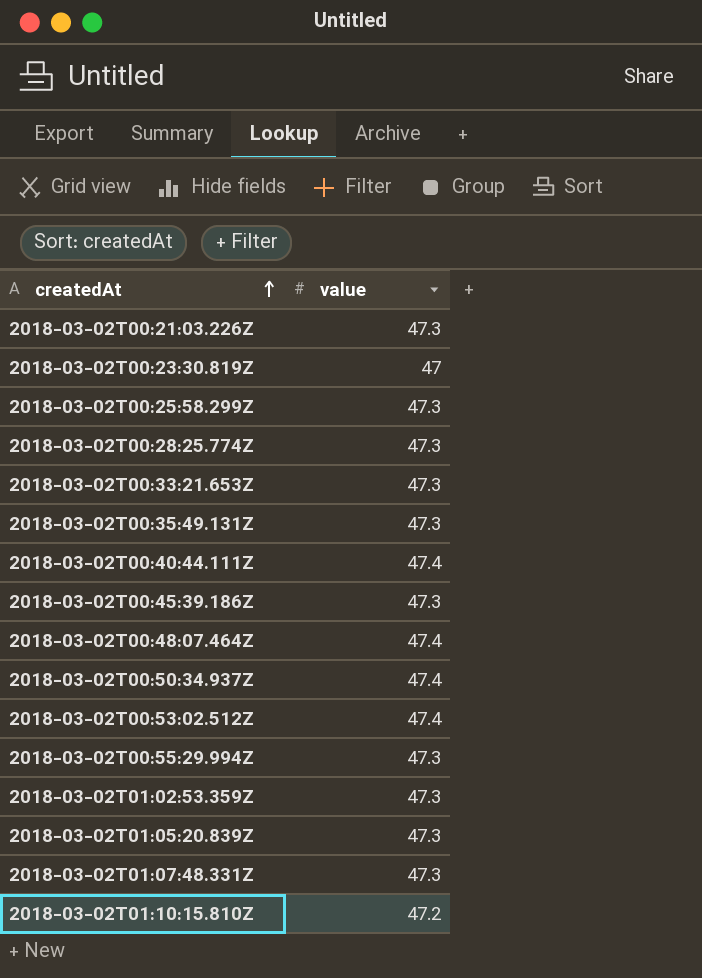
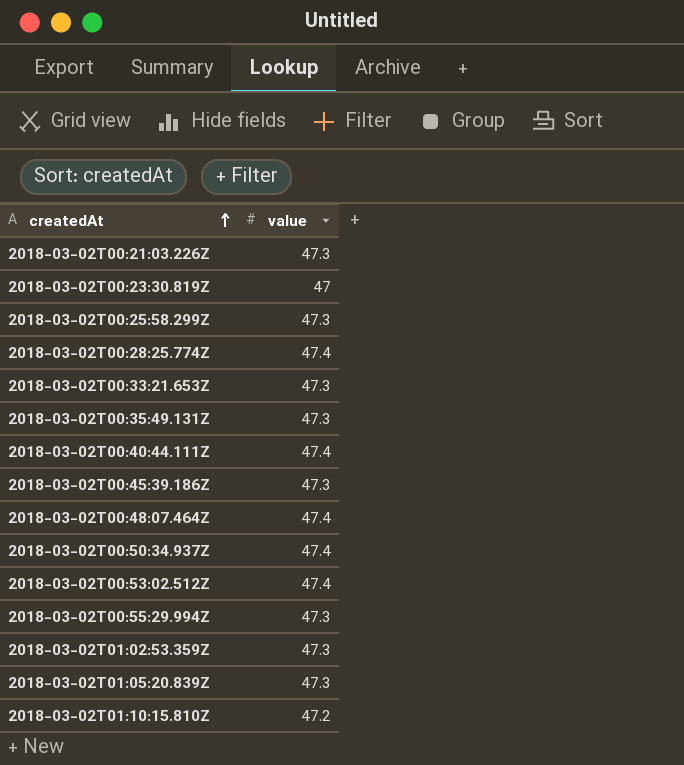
row 2018-03-02T01:07:48.331Z: 47.3 -> none
2018-03-02T00:28:25.774Z | value: 47.3 -> 47.4

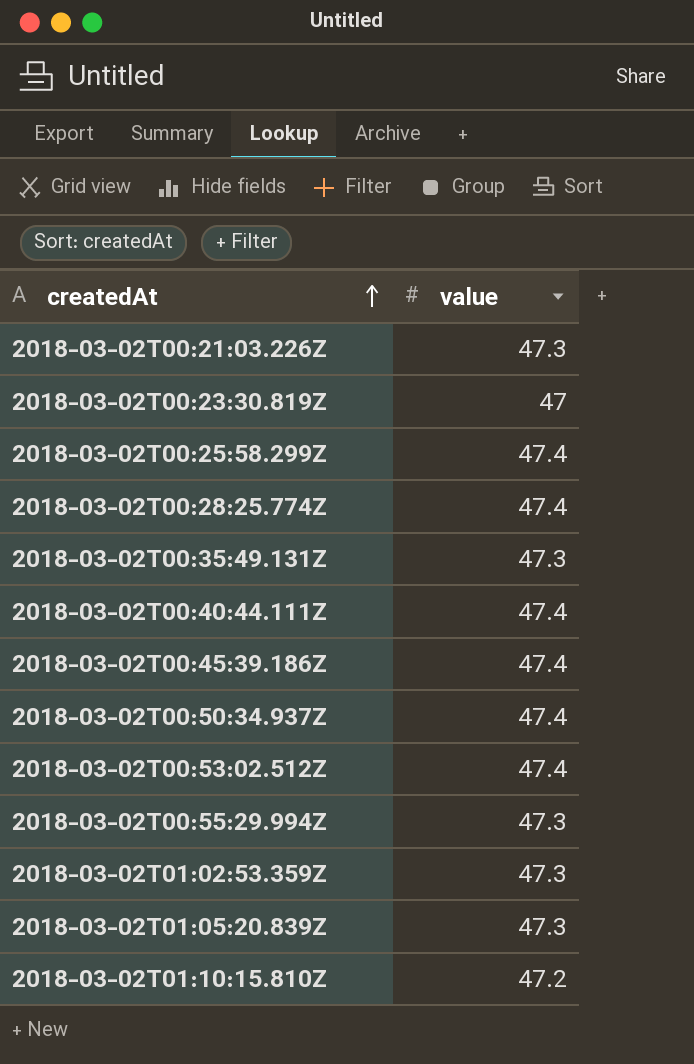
row 2018-03-02T00:33:21.653Z: 47.3 -> none
row 2018-03-02T00:48:07.464Z: 47.4 -> none
2018-03-02T00:25:58.299Z | value: 47.3 -> 47.4
2018-03-02T00:45:39.186Z | value: 47.3 -> 47.4

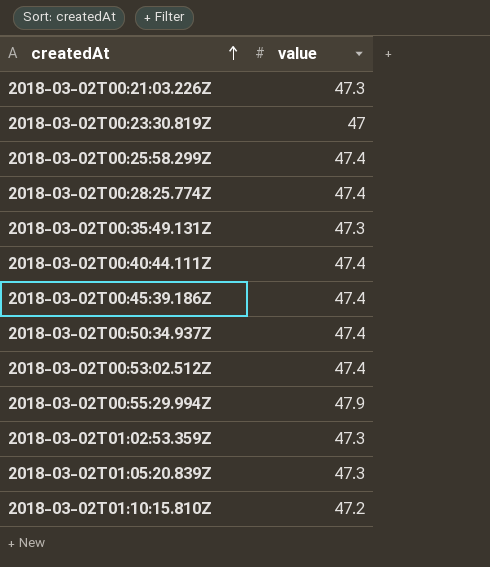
2018-03-02T00:55:29.994Z | value: 47.3 -> 47.9

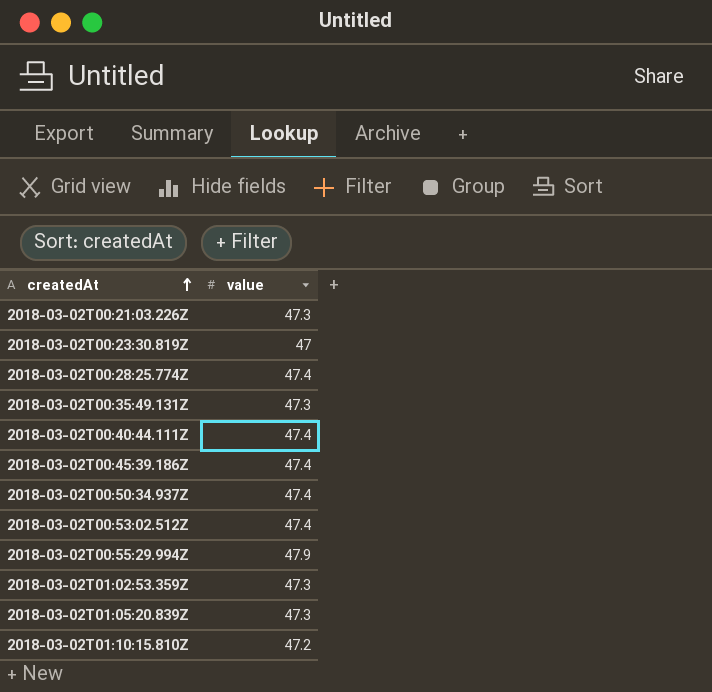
row 2018-03-02T00:25:58.299Z: 47.4 -> none

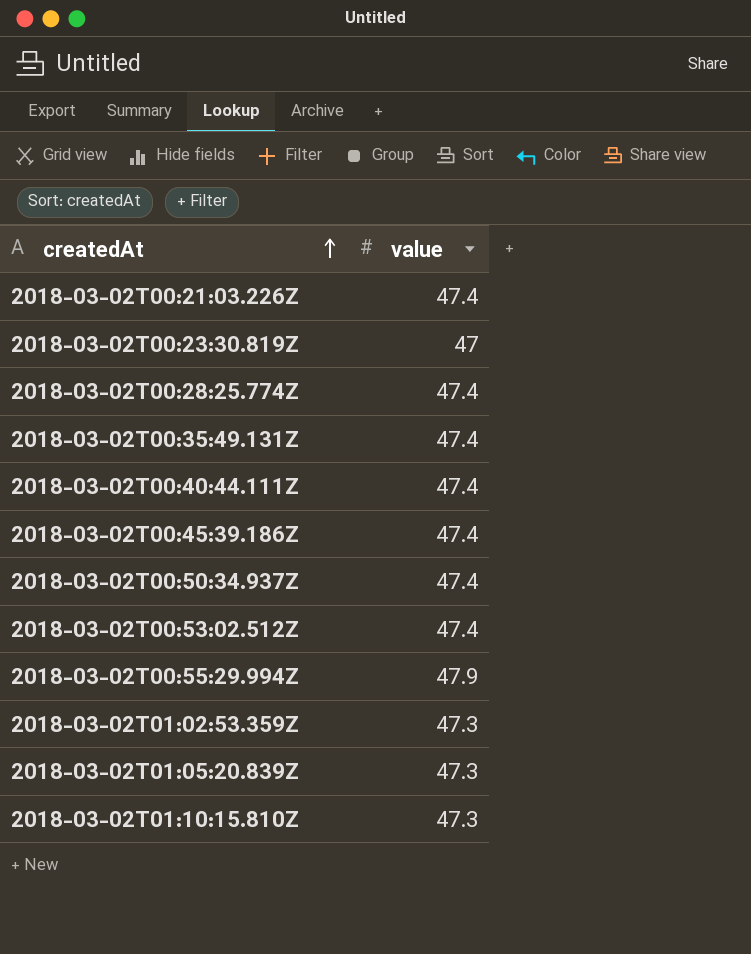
2018-03-02T00:21:03.226Z | value: 47.3 -> 47.4
2018-03-02T00:35:49.131Z | value: 47.3 -> 47.4
2018-03-02T01:10:15.810Z | value: 47.2 -> 47.3

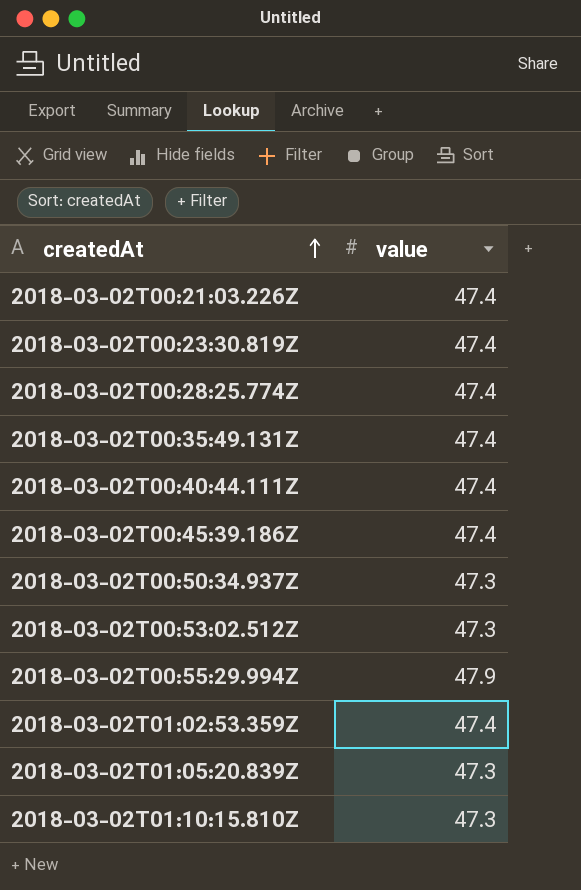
2018-03-02T00:23:30.819Z | value: 47 -> 47.4
2018-03-02T00:50:34.937Z | value: 47.4 -> 47.3
2018-03-02T00:53:02.512Z | value: 47.4 -> 47.3
2018-03-02T01:02:53.359Z | value: 47.3 -> 47.4

